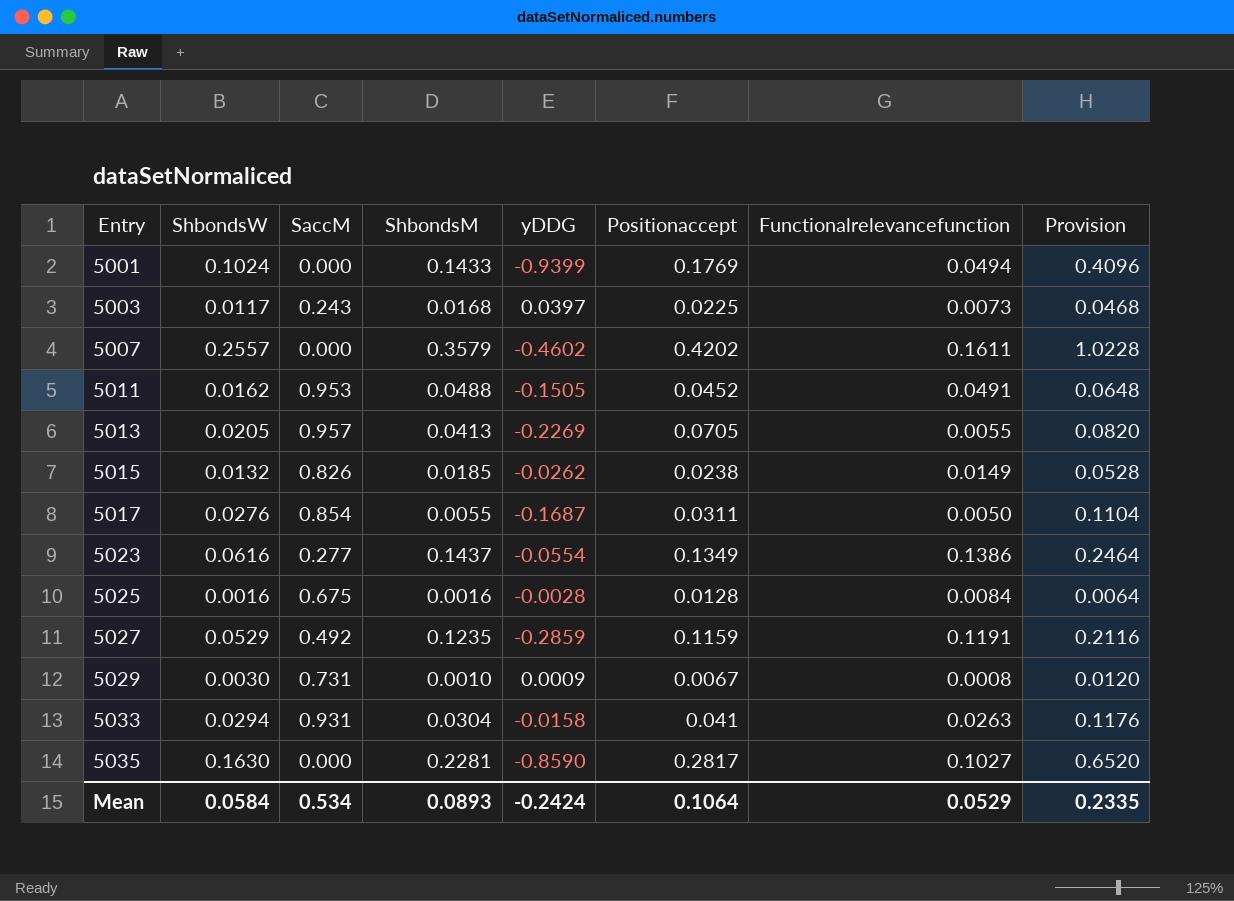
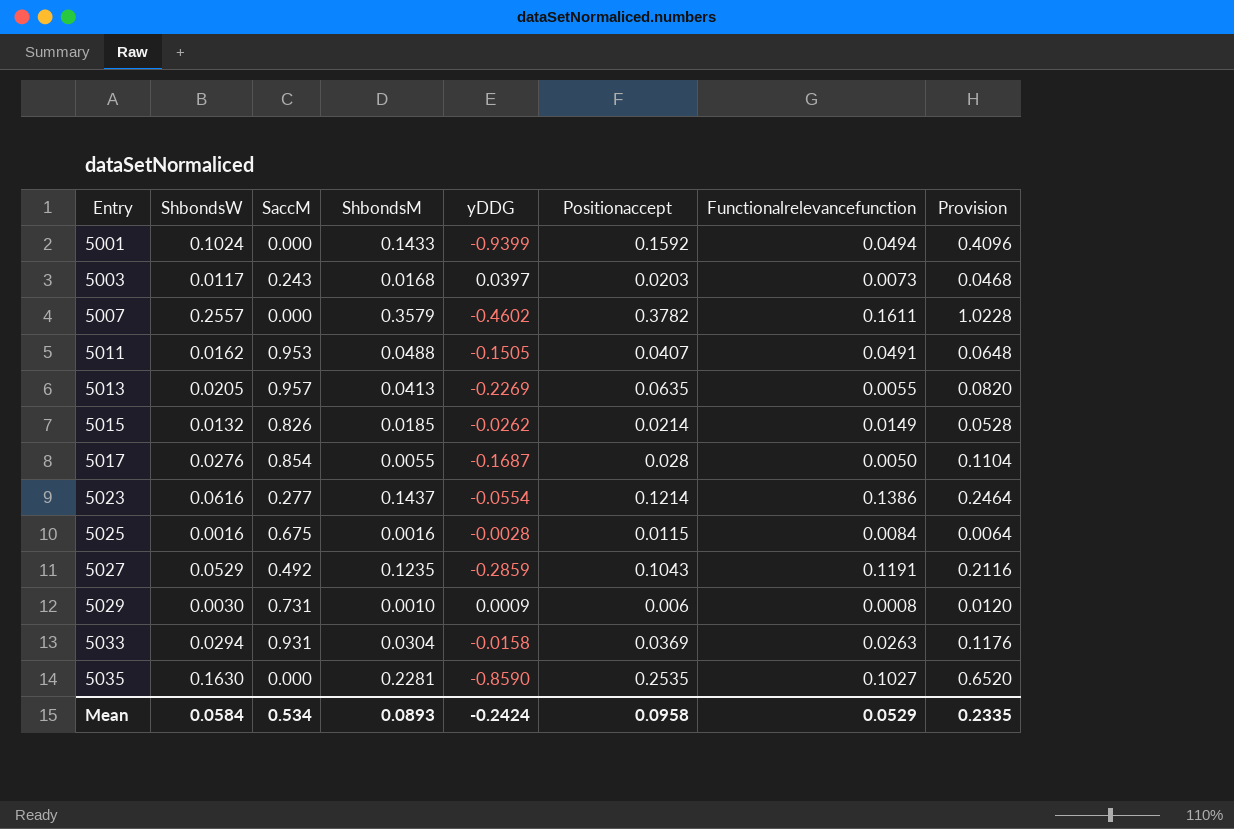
5001 | Positionaccept: 0.1769 -> 0.1592
5003 | Positionaccept: 0.0225 -> 0.0203
5007 | Positionaccept: 0.4202 -> 0.3782
5011 | Positionaccept: 0.0452 -> 0.0407
5013 | Positionaccept: 0.0705 -> 0.0635
5015 | Positionaccept: 0.0238 -> 0.0214
5017 | Positionaccept: 0.0311 -> 0.028
5023 | Positionaccept: 0.1349 -> 0.1214
5025 | Positionaccept: 0.0128 -> 0.0115
5027 | Positionaccept: 0.1159 -> 0.1043
5029 | Positionaccept: 0.0067 -> 0.006
5033 | Positionaccept: 0.041 -> 0.0369
5035 | Positionaccept: 0.2817 -> 0.2535
Mean | Positionaccept: 0.1064 -> 0.0958

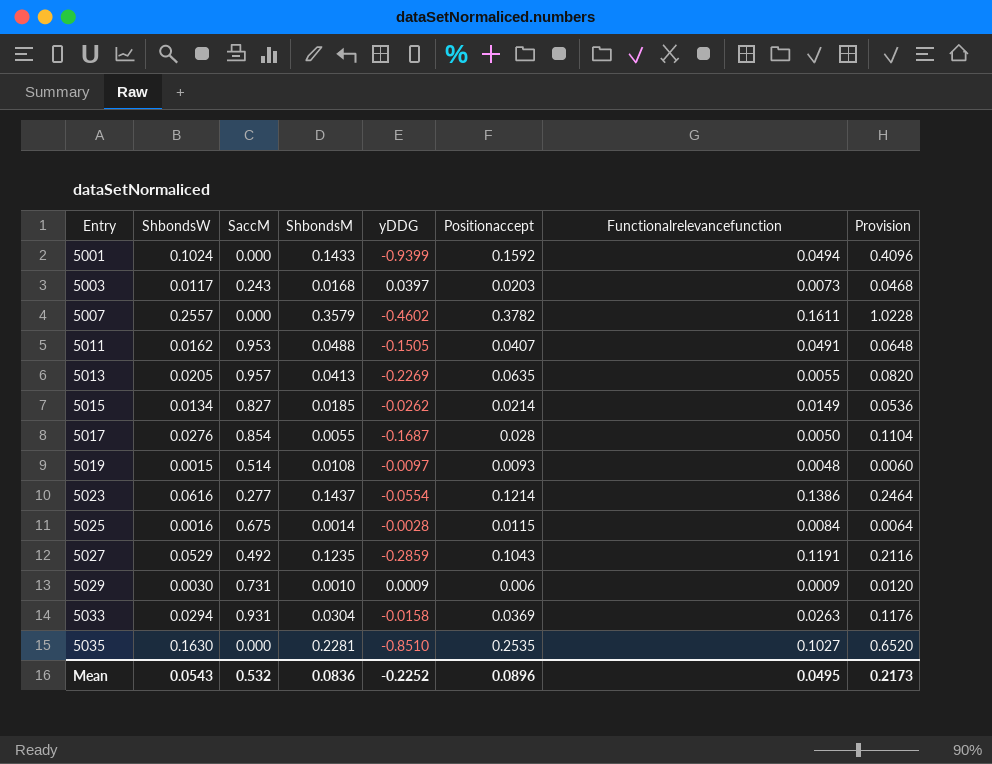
5015 | ShbondsW: 0.0132 -> 0.0134
5015 | SaccM: 0.826 -> 0.827
5015 | Provision: 0.0528 -> 0.0536
row 5019: none -> 0.0015 | 0.514 | 0.0108 | -0.0097 | 0.0093 | 0.0048 | 0.0060
5025 | ShbondsM: 0.0016 -> 0.0014
5029 | Functionalrelevancefunction: 0.0008 -> 0.0009
5035 | yDDG: -0.8590 -> -0.8510
Mean | ShbondsW: 0.0584 -> 0.0543
Mean | SaccM: 0.534 -> 0.532
Mean | ShbondsM: 0.0893 -> 0.0836
Mean | yDDG: -0.2424 -> -0.2252
Mean | Positionaccept: 0.0958 -> 0.0896
Mean | Functionalrelevancefunction: 0.0529 -> 0.0495
Mean | Provision: 0.2335 -> 0.2173

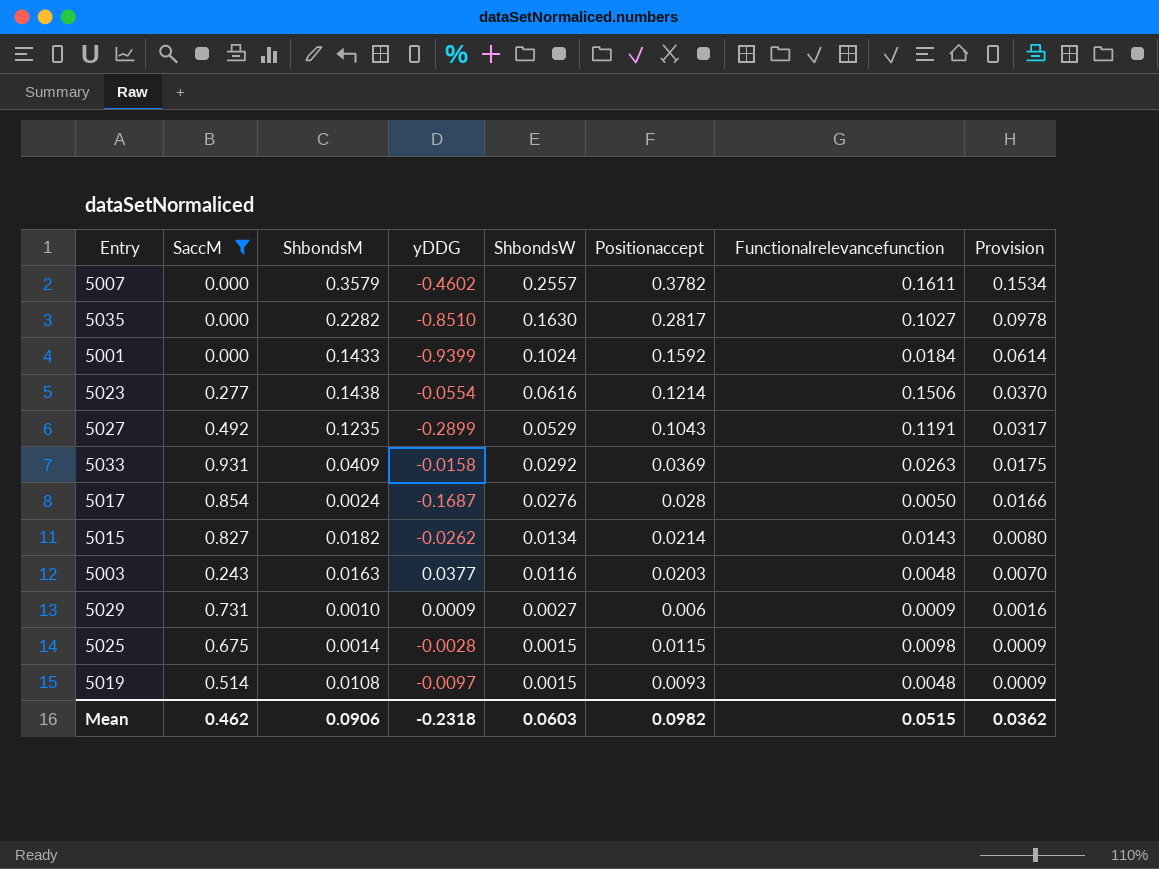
filter: none -> SaccM <= 0.931
row order: Entry ascending -> ShbondsW descending
column ShbondsW | position: 2 -> 5
column Provision | formula: [ShbondsW] * 4 -> [ShbondsW] * 0.6
5035 | ShbondsM: 0.2281 -> 0.2282
5035 | Positionaccept: 0.2535 -> 0.2817
5001 | Functionalrelevancefunction: 0.0494 -> 0.0184
5023 | ShbondsM: 0.1437 -> 0.1438
5023 | Functionalrelevancefunction: 0.1386 -> 0.1506
5027 | yDDG: -0.2859 -> -0.2899
5033 | ShbondsM: 0.0304 -> 0.0409
5033 | ShbondsW: 0.0294 -> 0.0292
5017 | ShbondsM: 0.0055 -> 0.0024
5015 | ShbondsM: 0.0185 -> 0.0182
5015 | Functionalrelevancefunction: 0.0149 -> 0.0143
5003 | ShbondsM: 0.0168 -> 0.0163
5003 | yDDG: 0.0397 -> 0.0377
5003 | ShbondsW: 0.0117 -> 0.0116
5003 | Functionalrelevancefunction: 0.0073 -> 0.0048
5029 | ShbondsW: 0.0030 -> 0.0027
5025 | ShbondsW: 0.0016 -> 0.0015
5025 | Functionalrelevancefunction: 0.0084 -> 0.0098
Mean | SaccM: 0.532 -> 0.462
Mean | ShbondsM: 0.0836 -> 0.0906
Mean | yDDG: -0.2252 -> -0.2318
Mean | ShbondsW: 0.0543 -> 0.0603
Mean | Positionaccept: 0.0896 -> 0.0982
Mean | Functionalrelevancefunction: 0.0495 -> 0.0515
Mean | Provision: 0.2173 -> 0.0362

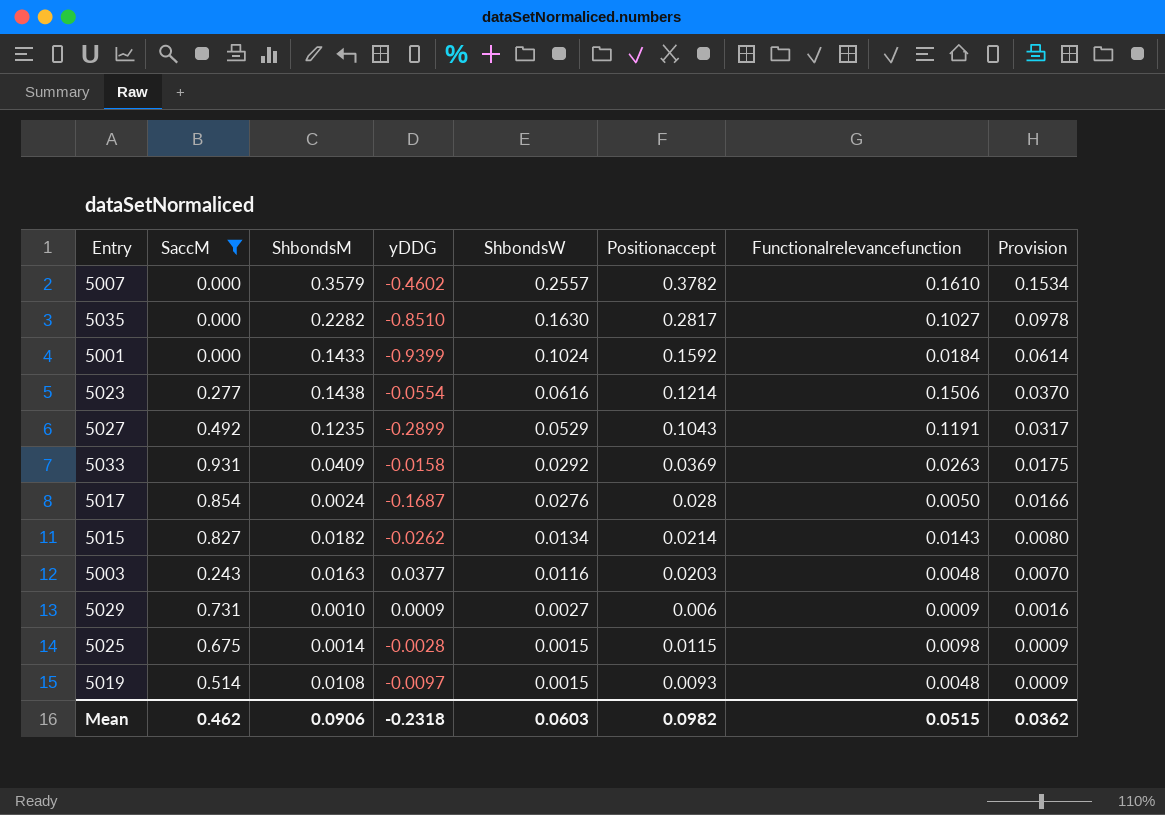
5007 | Functionalrelevancefunction: 0.1611 -> 0.1610

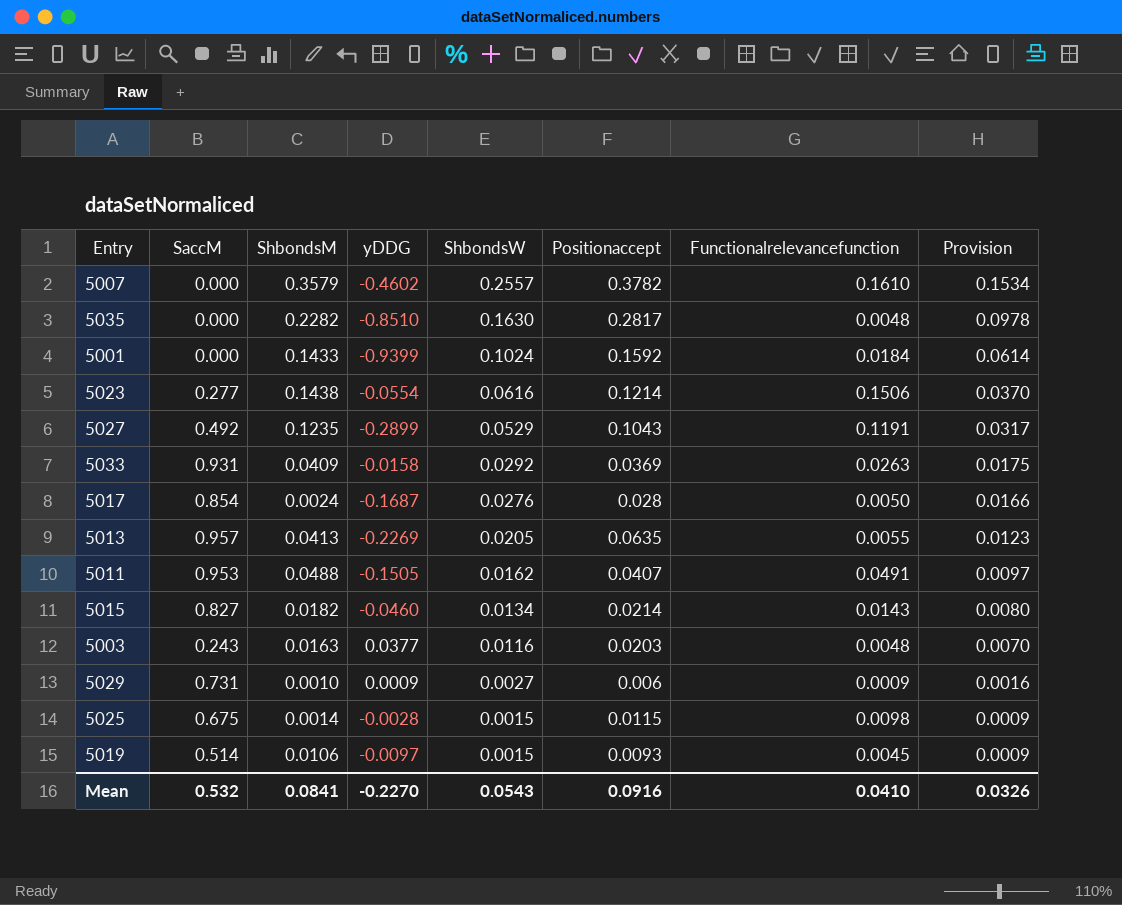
filter: SaccM <= 0.931 -> none
5035 | Functionalrelevancefunction: 0.1027 -> 0.0048
5015 | yDDG: -0.0262 -> -0.0460
5019 | ShbondsM: 0.0108 -> 0.0106
5019 | Functionalrelevancefunction: 0.0048 -> 0.0045
Mean | SaccM: 0.462 -> 0.532
Mean | ShbondsM: 0.0906 -> 0.0841
Mean | yDDG: -0.2318 -> -0.2270
Mean | ShbondsW: 0.0603 -> 0.0543
Mean | Positionaccept: 0.0982 -> 0.0916
Mean | Functionalrelevancefunction: 0.0515 -> 0.0410
Mean | Provision: 0.0362 -> 0.0326

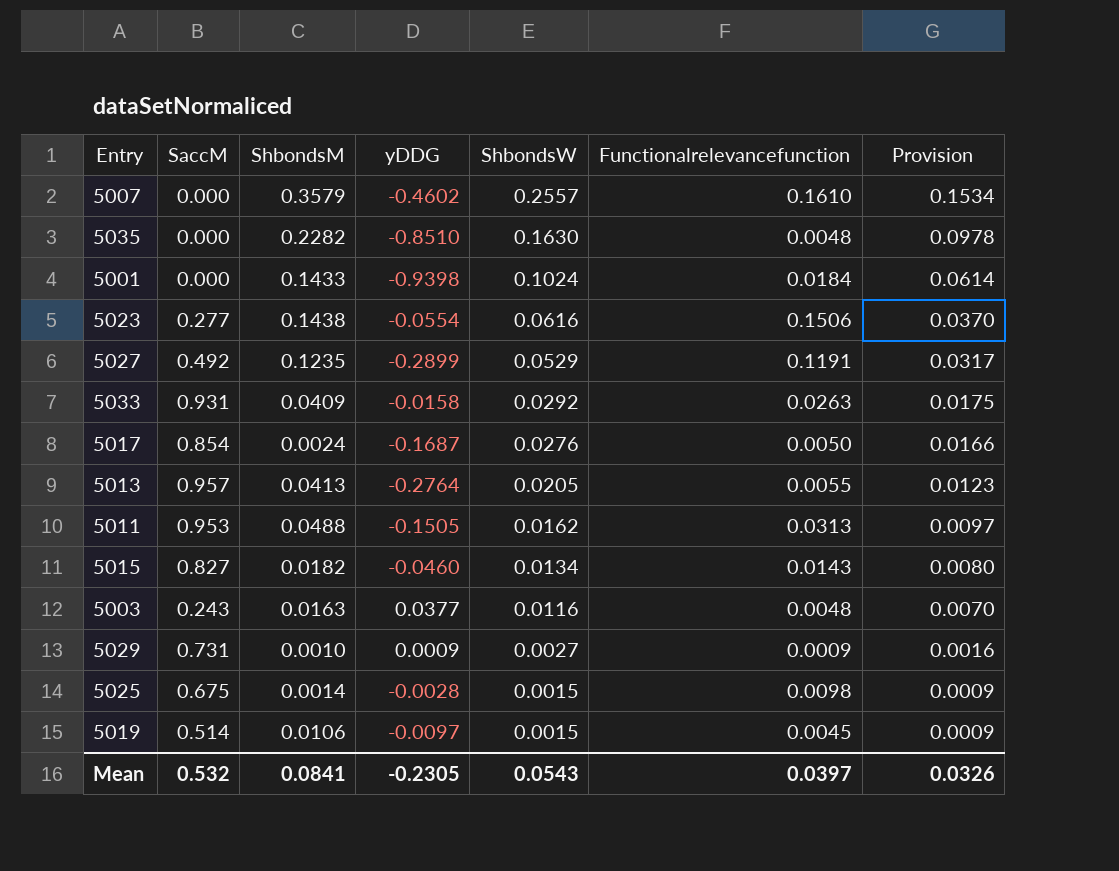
column Positionaccept | position: 6 -> none
5001 | yDDG: -0.9399 -> -0.9398
5013 | yDDG: -0.2269 -> -0.2764
5011 | Functionalrelevancefunction: 0.0491 -> 0.0313
Mean | yDDG: -0.2270 -> -0.2305
Mean | Functionalrelevancefunction: 0.0410 -> 0.0397

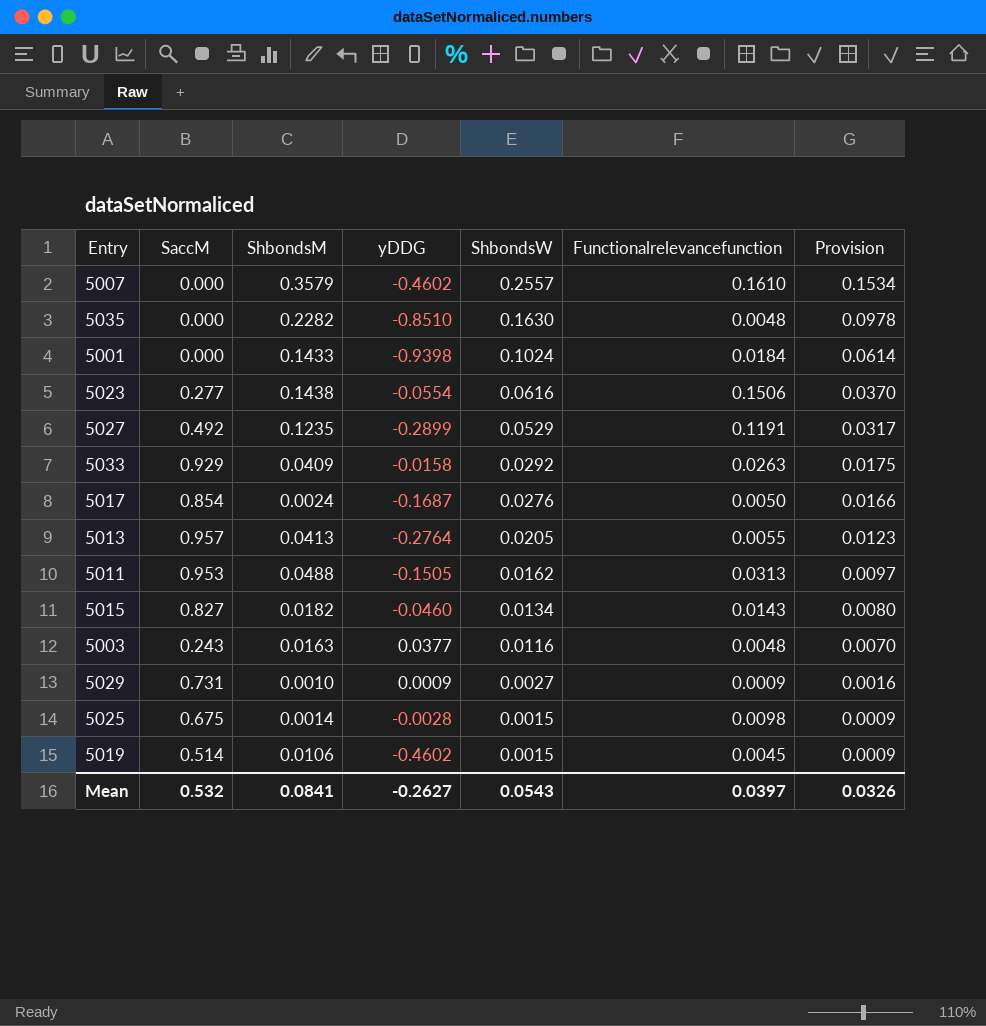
5033 | SaccM: 0.931 -> 0.929
5019 | yDDG: -0.0097 -> -0.4602
Mean | yDDG: -0.2305 -> -0.2627

